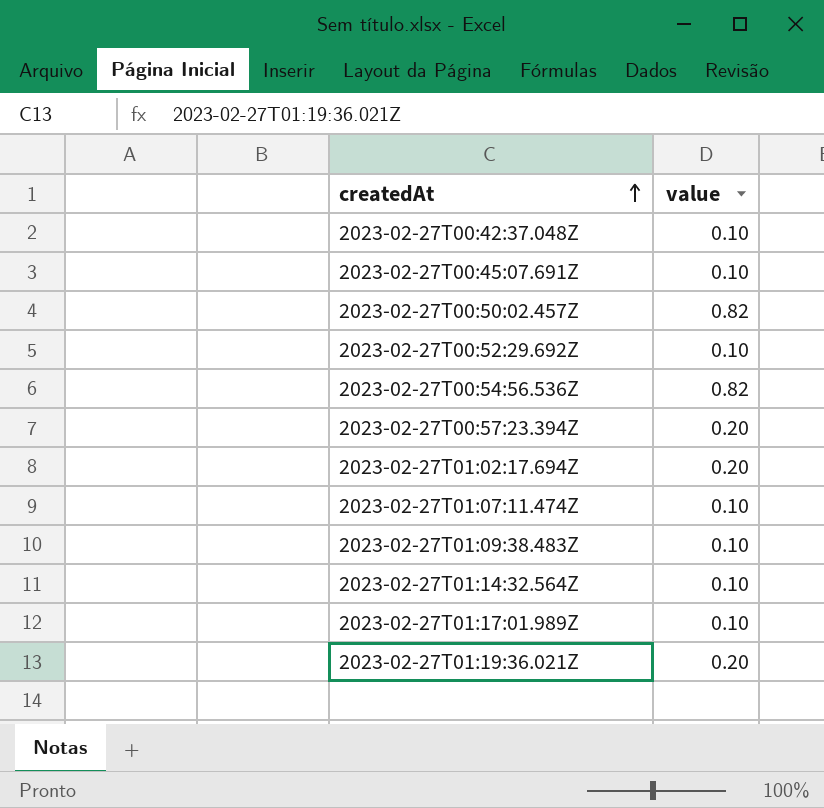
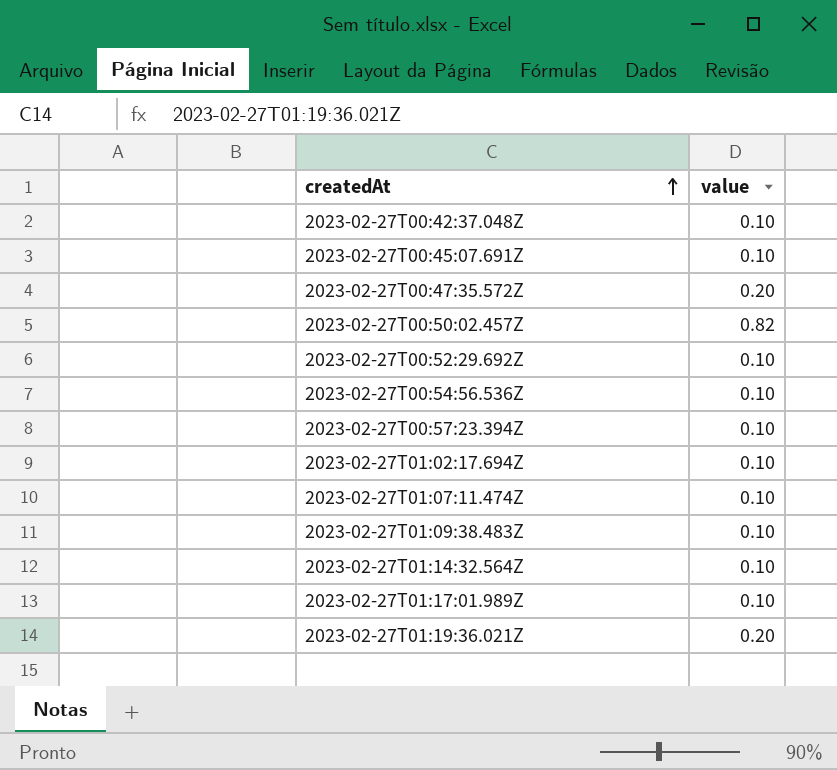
row 2023-02-27T00:47:35.572Z: none -> 0.20
2023-02-27T00:54:56.536Z | value: 0.82 -> 0.10
2023-02-27T00:57:23.394Z | value: 0.20 -> 0.10
2023-02-27T01:02:17.694Z | value: 0.20 -> 0.10

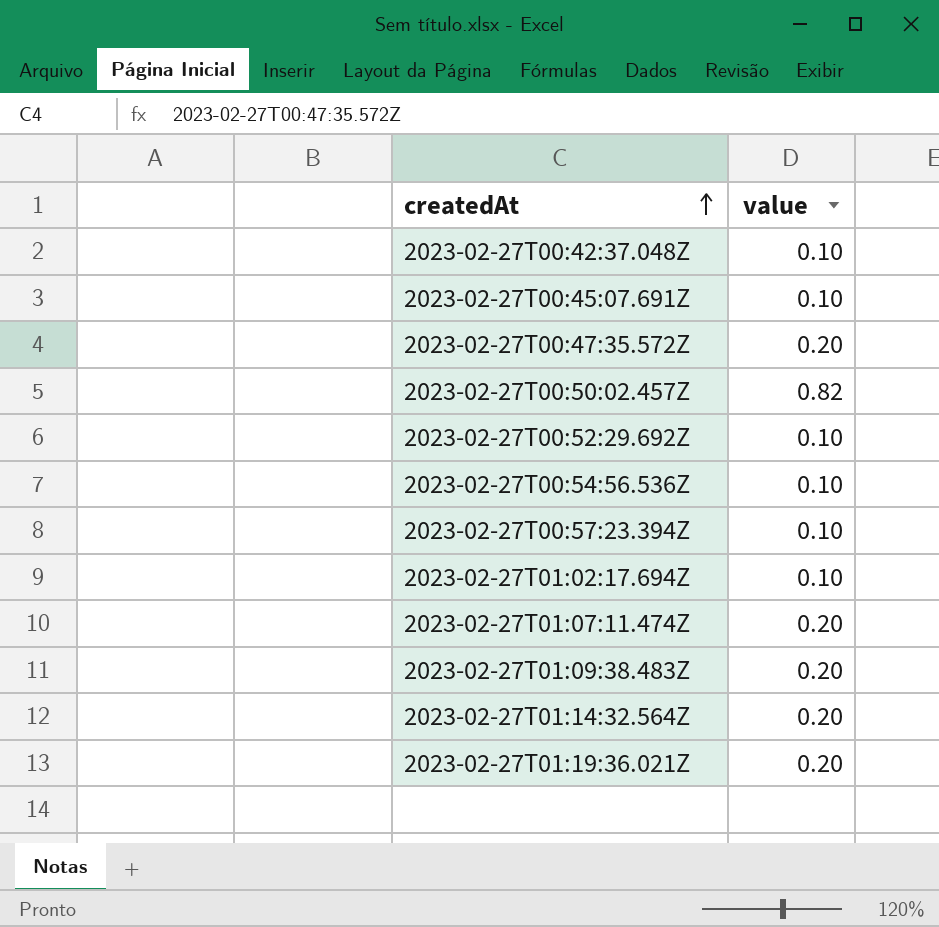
row 2023-02-27T01:17:01.989Z: 0.10 -> none
2023-02-27T01:07:11.474Z | value: 0.10 -> 0.20
2023-02-27T01:09:38.483Z | value: 0.10 -> 0.20
2023-02-27T01:14:32.564Z | value: 0.10 -> 0.20

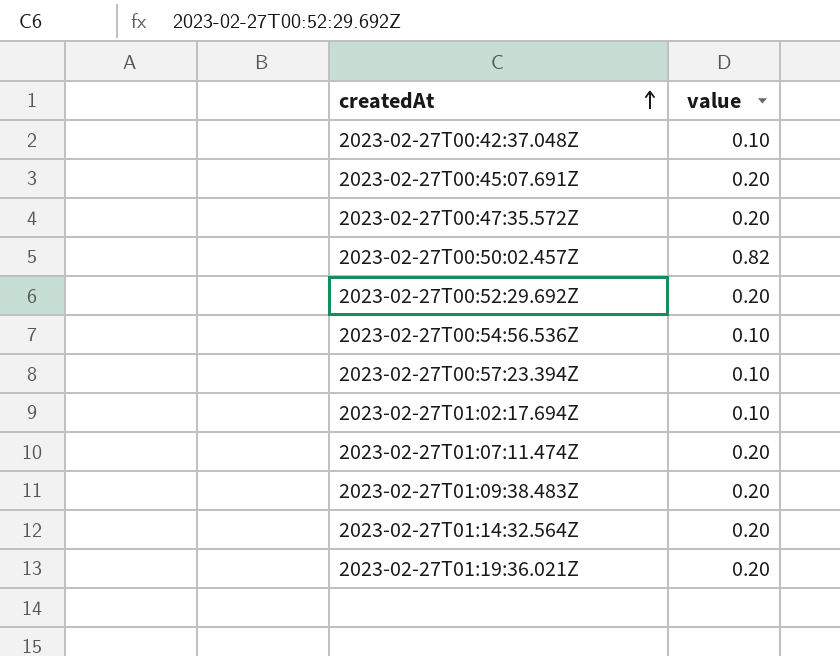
2023-02-27T00:45:07.691Z | value: 0.10 -> 0.20
2023-02-27T00:52:29.692Z | value: 0.10 -> 0.20

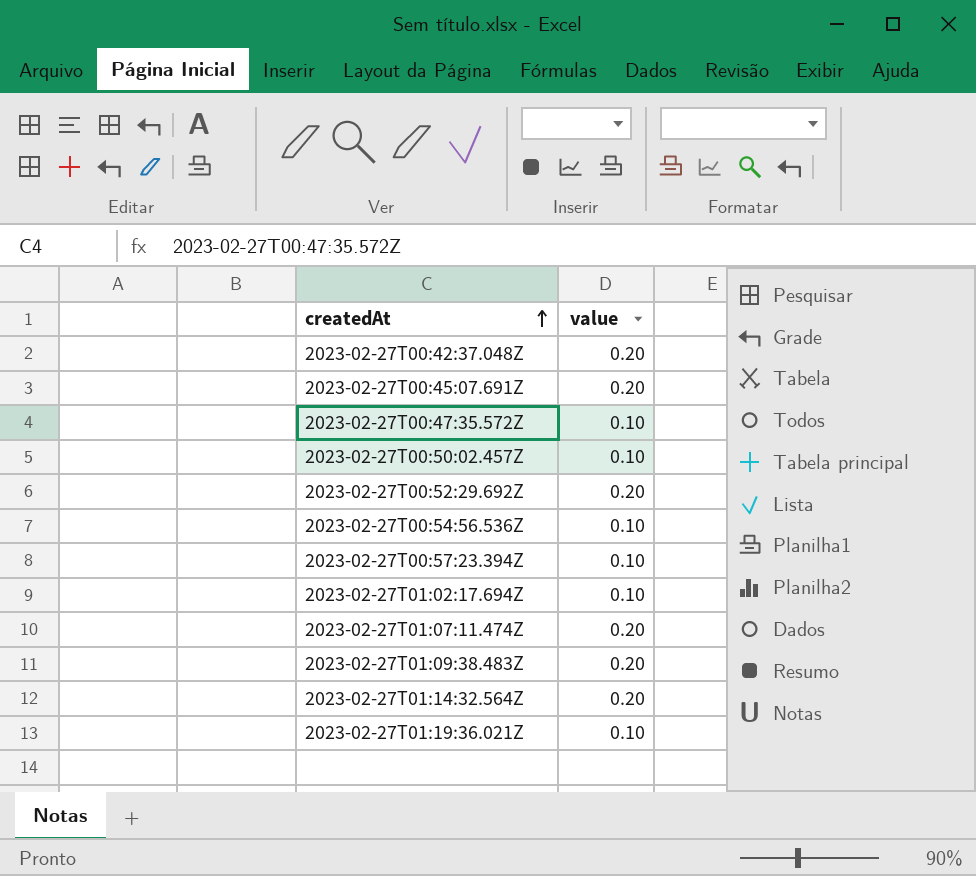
2023-02-27T00:42:37.048Z | value: 0.10 -> 0.20
2023-02-27T00:47:35.572Z | value: 0.20 -> 0.10
2023-02-27T00:50:02.457Z | value: 0.82 -> 0.10
2023-02-27T01:19:36.021Z | value: 0.20 -> 0.10

